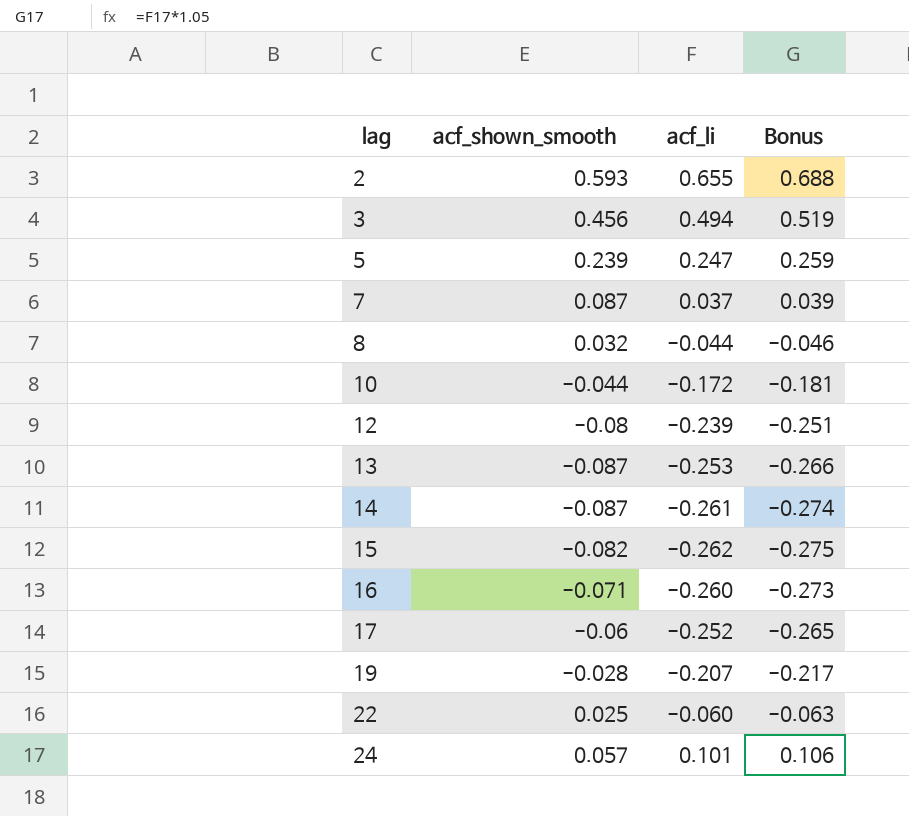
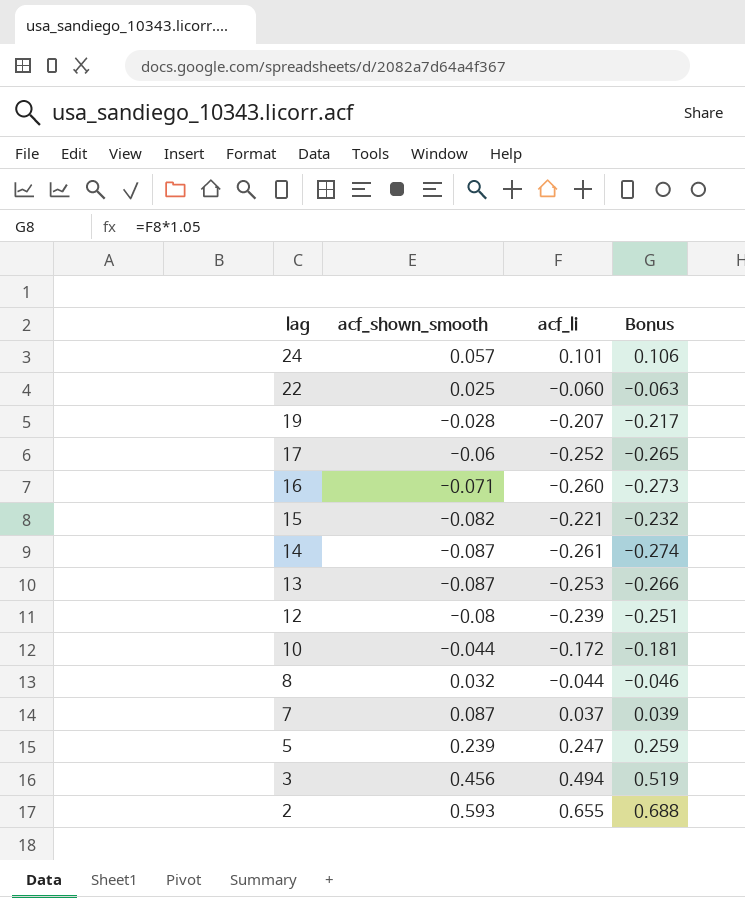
row order: lag ascending -> lag descending
15 | acf_li: -0.262 -> -0.221
15 | Bonus: -0.275 -> -0.232

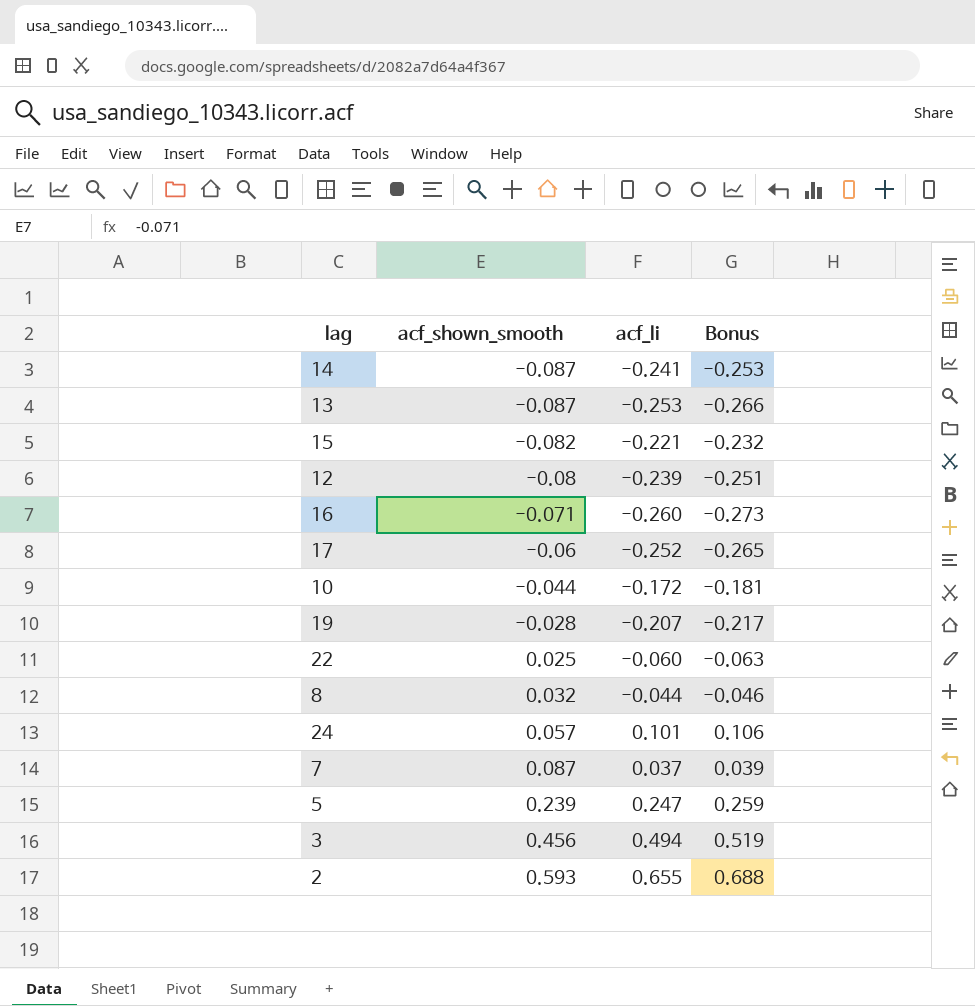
row order: lag descending -> acf_shown_smooth ascending
14 | acf_li: -0.261 -> -0.241
14 | Bonus: -0.274 -> -0.253

